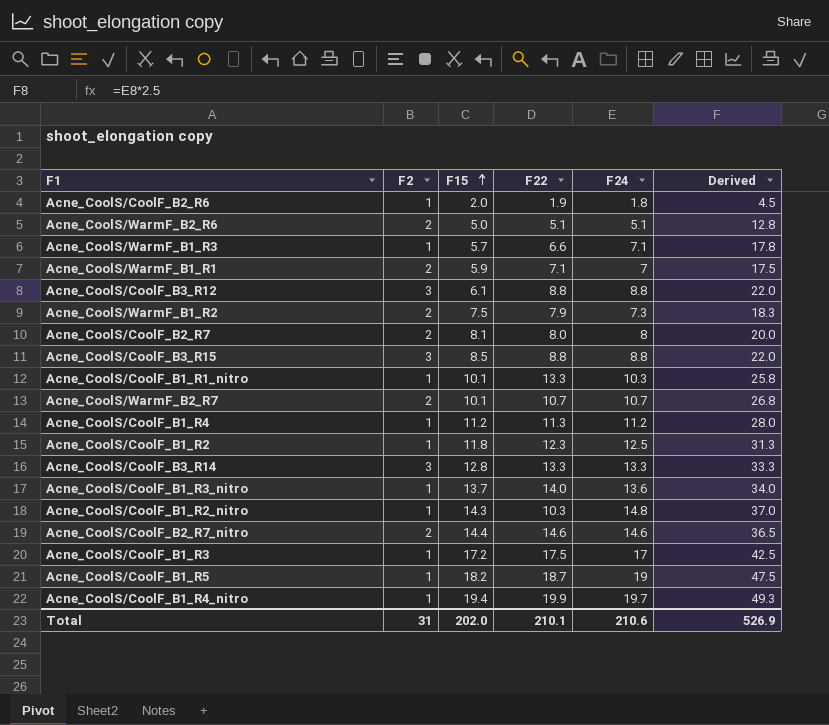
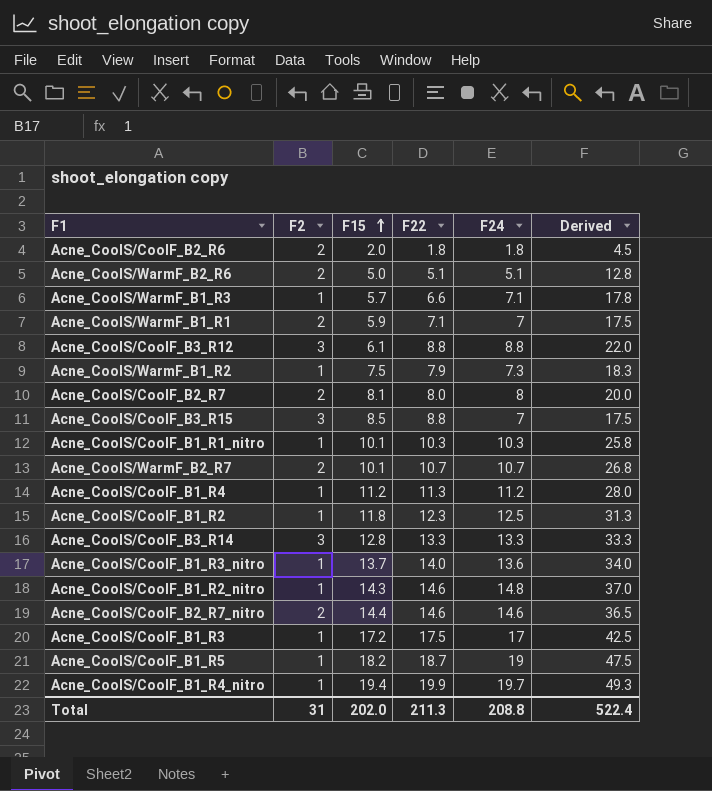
Acne_CoolS/CoolF_B2_R6 | F2: 1 -> 2
Acne_CoolS/CoolF_B2_R6 | F22: 1.9 -> 1.8
Acne_CoolS/WarmF_B1_R2 | F2: 2 -> 1
Acne_CoolS/CoolF_B3_R15 | F24: 8.8 -> 7
Acne_CoolS/CoolF_B3_R15 | Derived: 22.0 -> 17.5
Acne_CoolS/CoolF_B1_R1_nitro | F22: 13.3 -> 10.3
Acne_CoolS/CoolF_B1_R2_nitro | F22: 10.3 -> 14.6
Total | F22: 210.1 -> 211.3
Total | F24: 210.6 -> 208.8
Total | Derived: 526.9 -> 522.4

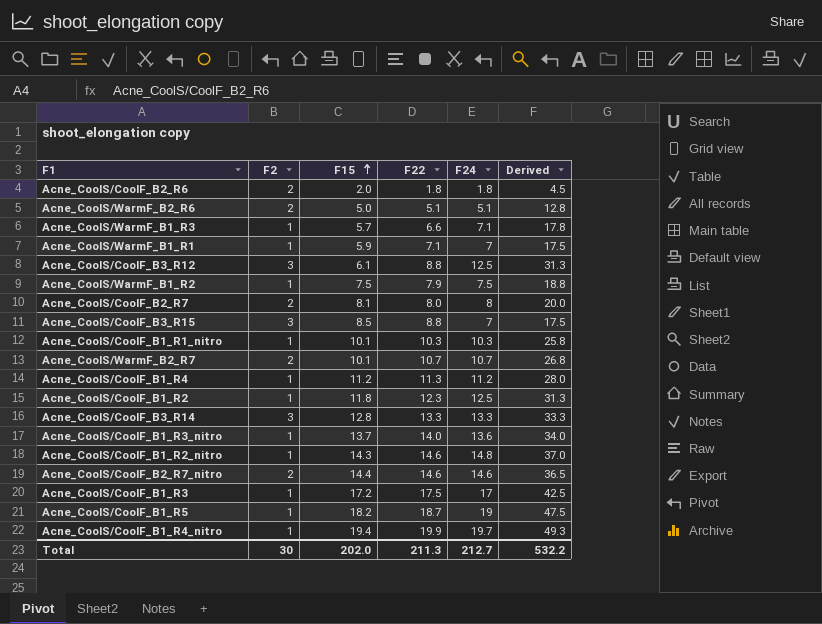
Acne_CoolS/WarmF_B1_R1 | F2: 2 -> 1
Acne_CoolS/CoolF_B3_R12 | F24: 8.8 -> 12.5
Acne_CoolS/CoolF_B3_R12 | Derived: 22.0 -> 31.3
Acne_CoolS/WarmF_B1_R2 | F24: 7.3 -> 7.5
Acne_CoolS/WarmF_B1_R2 | Derived: 18.3 -> 18.8
Total | F2: 31 -> 30
Total | F24: 208.8 -> 212.7
Total | Derived: 522.4 -> 532.2

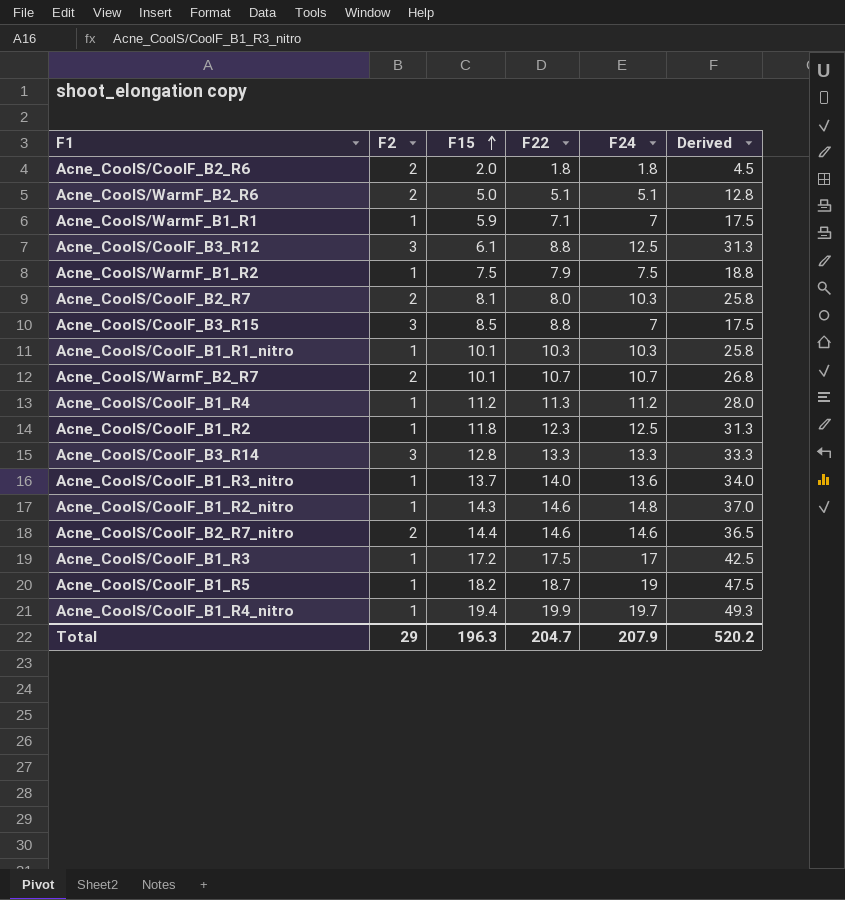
row Acne_CoolS/WarmF_B1_R3: 1 | 5.7 | 6.6 | 7.1 | 17.8 -> none
Acne_CoolS/CoolF_B2_R7 | F24: 8 -> 10.3
Acne_CoolS/CoolF_B2_R7 | Derived: 20.0 -> 25.8
Total | F2: 30 -> 29
Total | F15: 202.0 -> 196.3
Total | F22: 211.3 -> 204.7
Total | F24: 212.7 -> 207.9
Total | Derived: 532.2 -> 520.2

